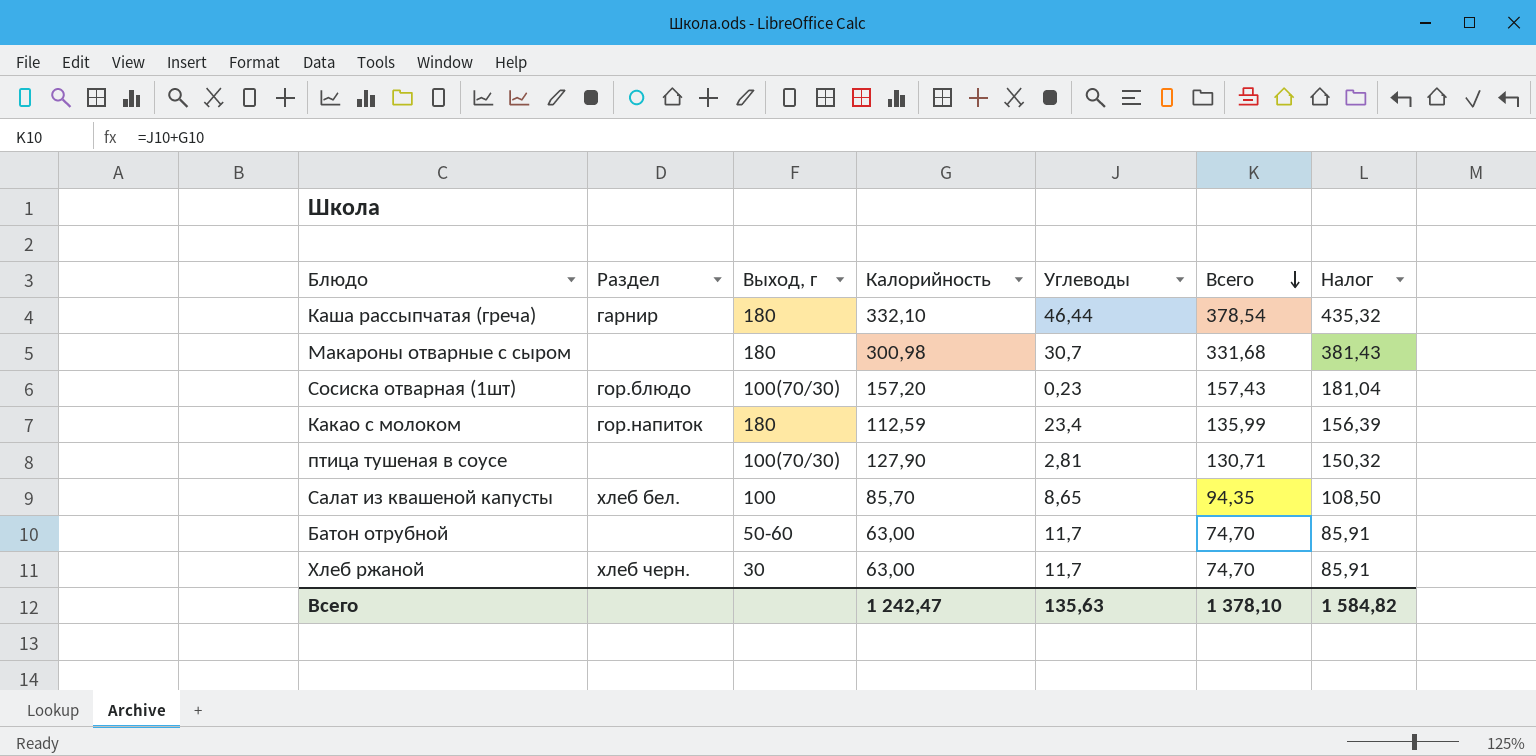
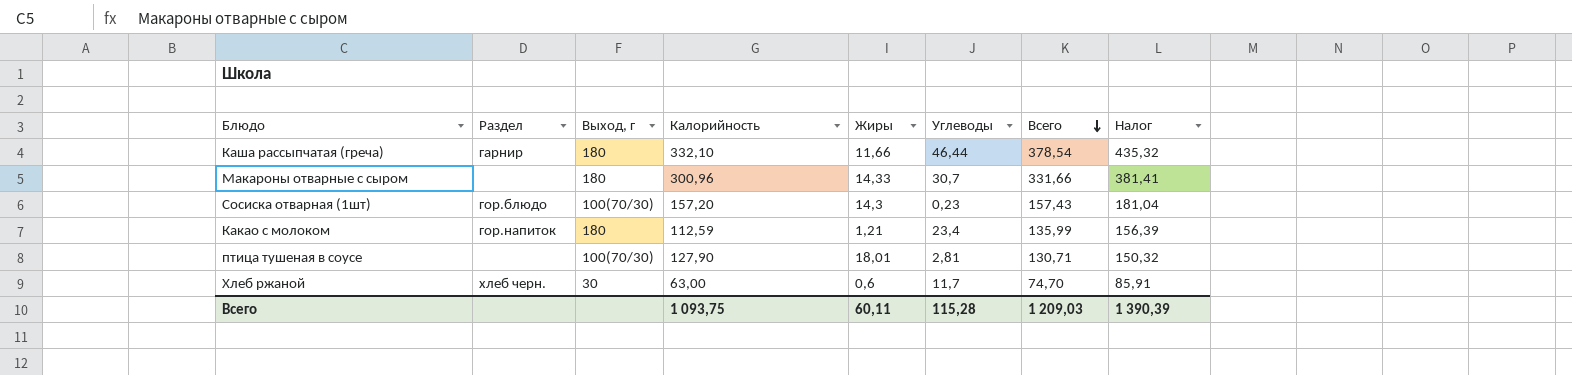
column Жиры | position: none -> 5
row Салат из квашеной капусты: хлеб бел. | 100 | 85,70 | 8,65 | 94,35 | 108,50 -> none
row Батон отрубной: none | 50-60 | 63,00 | 11,7 | 74,70 | 85,91 -> none
Макароны отварные с сыром | Калорийность: 300,98 -> 300,96
Макароны отварные с сыром | Всего: 331,68 -> 331,66
Макароны отварные с сыром | Налог: 381,43 -> 381,41
Всего | Калорийность: 1 242,47 -> 1 093,75
Всего | Углеводы: 135,63 -> 115,28
Всего | Всего: 1 378,10 -> 1 209,03
Всего | Налог: 1 584,82 -> 1 390,39

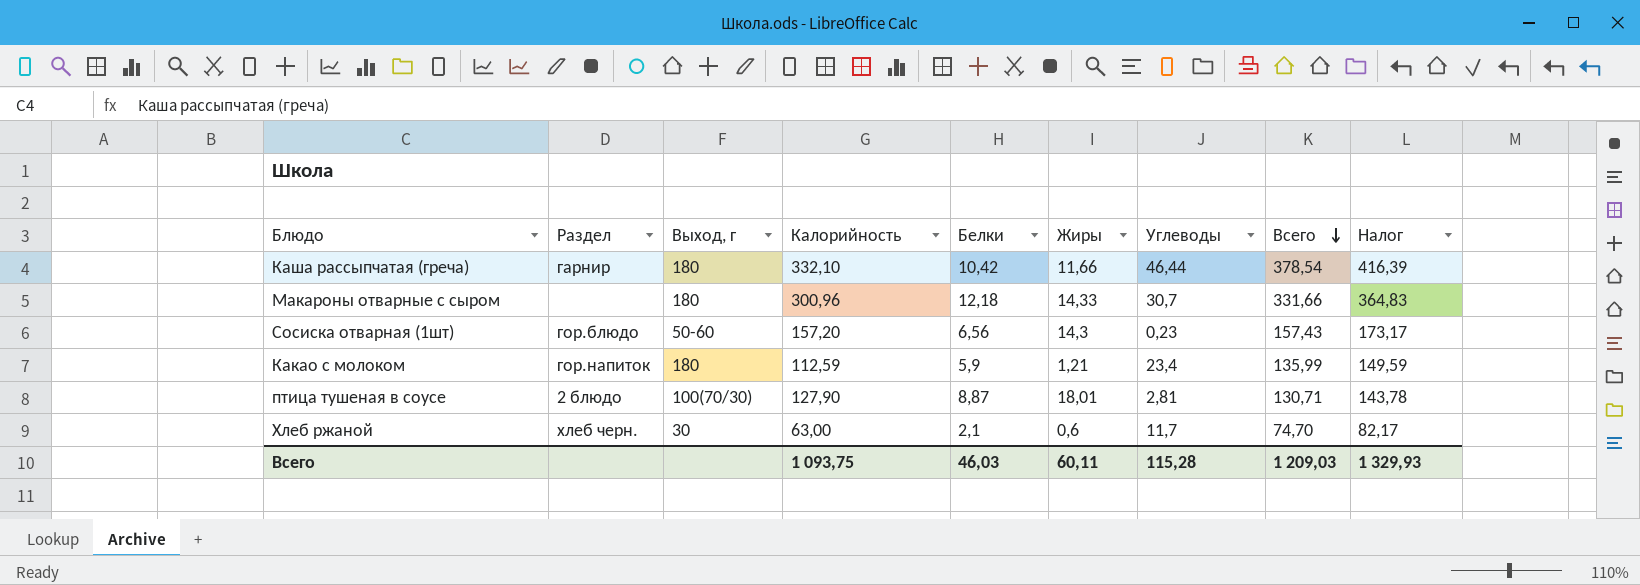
column Белки | position: none -> 5
column Налог | formula: [Всего] * 1,15 -> [Всего] * 1,1
Сосиска отварная (1шт) | Выход, г: 100(70/30) -> 50-60
птица тушеная в соусе | Раздел: none -> 2 блюдо
Всего | Налог: 1 390,39 -> 1 329,93

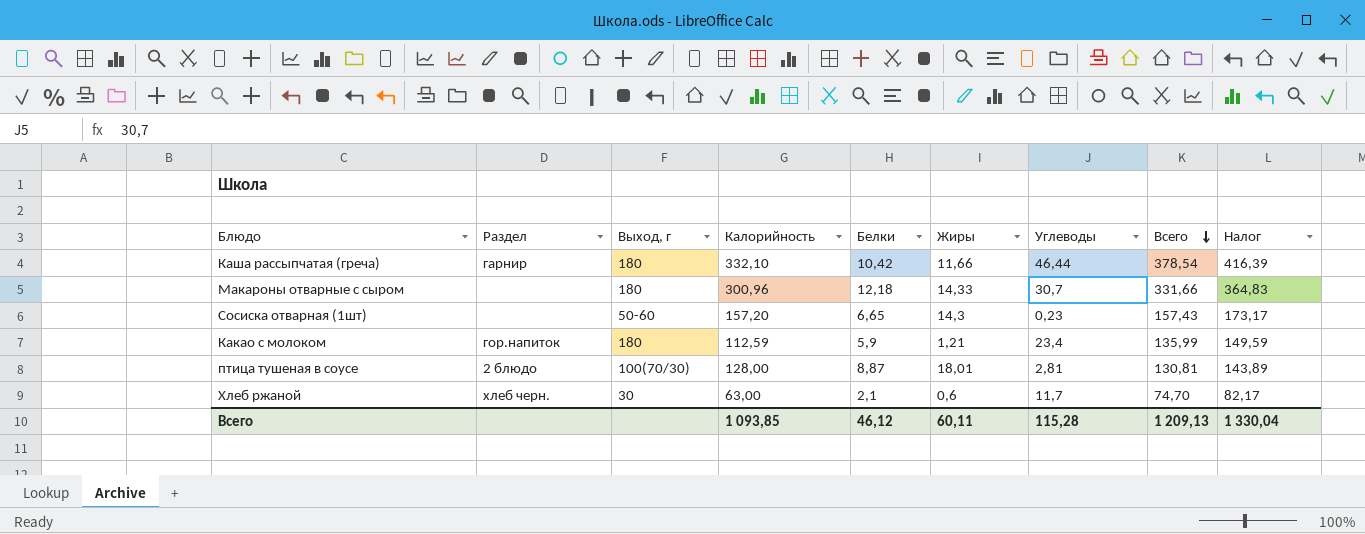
Сосиска отварная (1шт) | Раздел: гор.блюдо -> none
Сосиска отварная (1шт) | Белки: 6,56 -> 6,65
птица тушеная в соусе | Калорийность: 127,90 -> 128,00
птица тушеная в соусе | Всего: 130,71 -> 130,81
птица тушеная в соусе | Налог: 143,78 -> 143,89
Всего | Калорийность: 1 093,75 -> 1 093,85
Всего | Белки: 46,03 -> 46,12
Всего | Всего: 1 209,03 -> 1 209,13
Всего | Налог: 1 329,93 -> 1 330,04

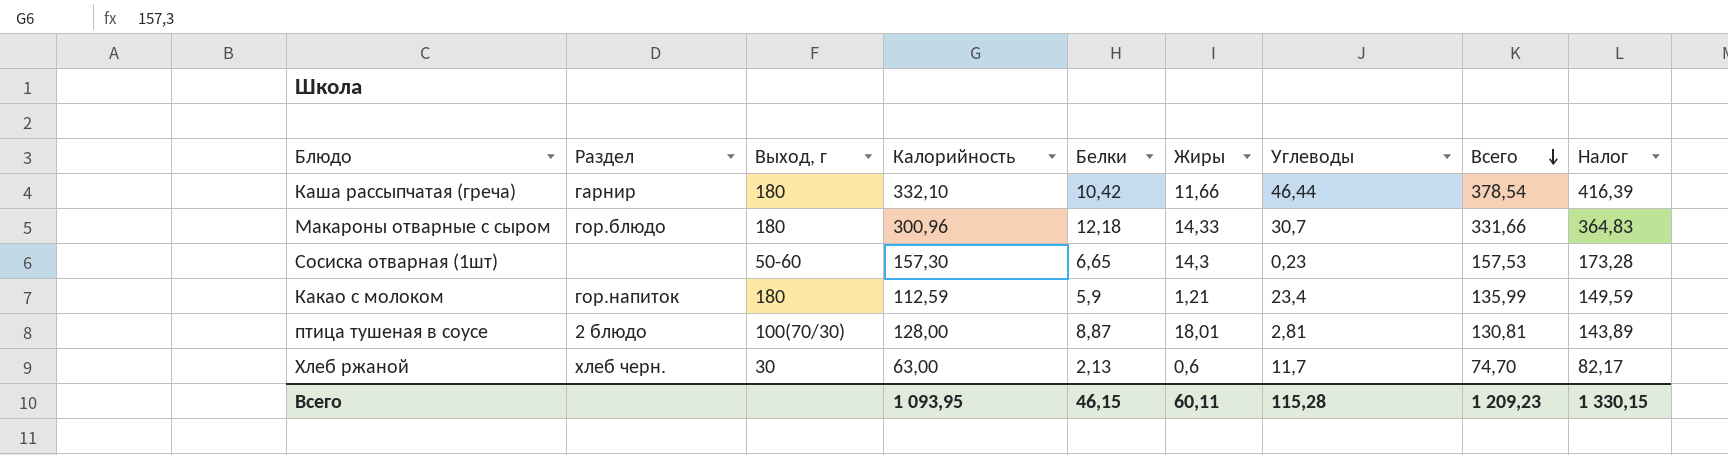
Макароны отварные с сыром | Раздел: none -> гор.блюдо
Сосиска отварная (1шт) | Калорийность: 157,20 -> 157,30
Сосиска отварная (1шт) | Всего: 157,43 -> 157,53
Сосиска отварная (1шт) | Налог: 173,17 -> 173,28
Хлеб ржаной | Белки: 2,1 -> 2,13
Всего | Калорийность: 1 093,85 -> 1 093,95
Всего | Белки: 46,12 -> 46,15
Всего | Всего: 1 209,13 -> 1 209,23
Всего | Налог: 1 330,04 -> 1 330,15

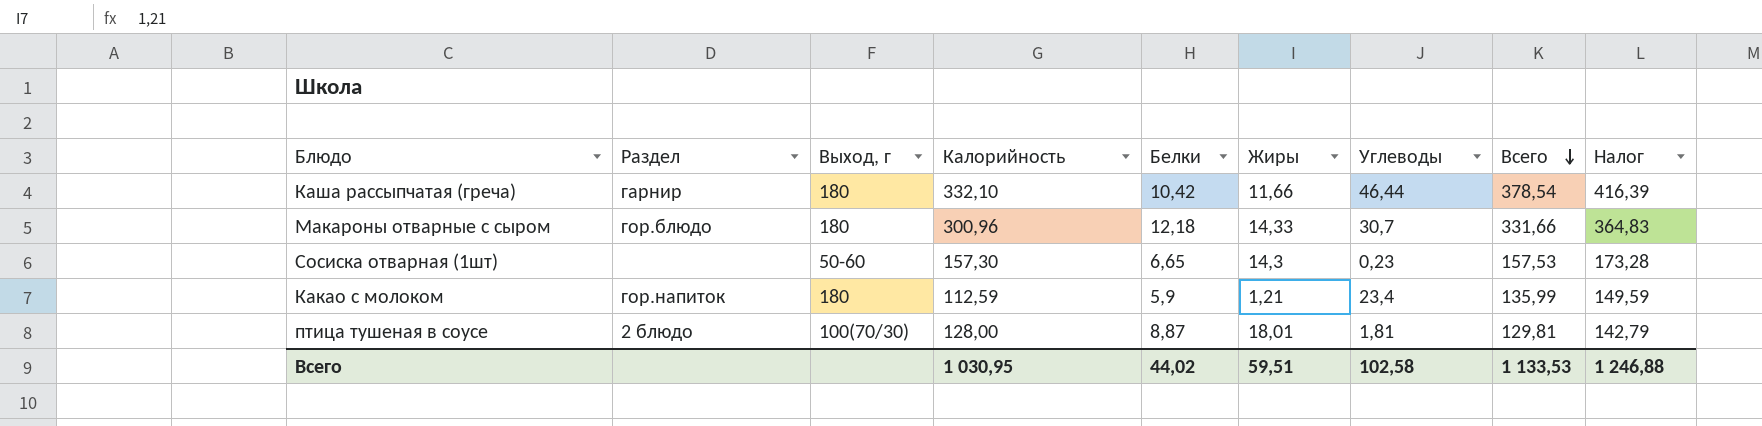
row Хлеб ржаной: хлеб черн. | 30 | 63,00 | 2,13 | 0,6 | 11,7 | 74,70 | 82,17 -> none
птица тушеная в соусе | Углеводы: 2,81 -> 1,81
птица тушеная в соусе | Всего: 130,81 -> 129,81
птица тушеная в соусе | Налог: 143,89 -> 142,79
Всего | Калорийность: 1 093,95 -> 1 030,95
Всего | Белки: 46,15 -> 44,02
Всего | Жиры: 60,11 -> 59,51
Всего | Углеводы: 115,28 -> 102,58
Всего | Всего: 1 209,23 -> 1 133,53
Всего | Налог: 1 330,15 -> 1 246,88

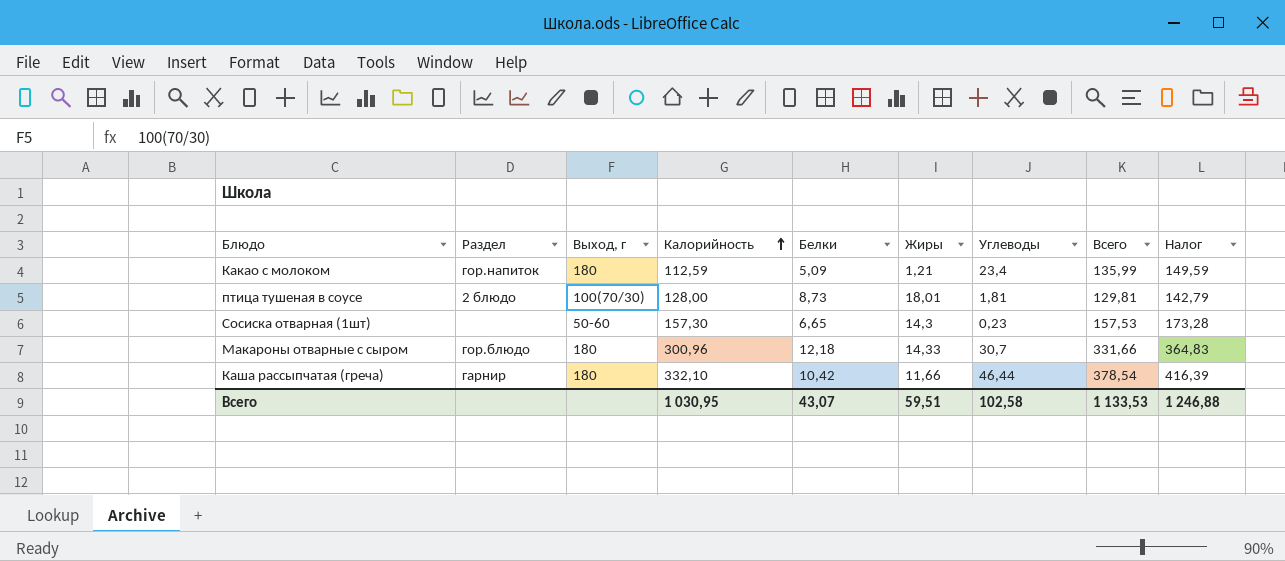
row order: Всего descending -> Калорийность ascending
Какао с молоком | Белки: 5,9 -> 5,09
птица тушеная в соусе | Белки: 8,87 -> 8,73
Всего | Белки: 44,02 -> 43,07

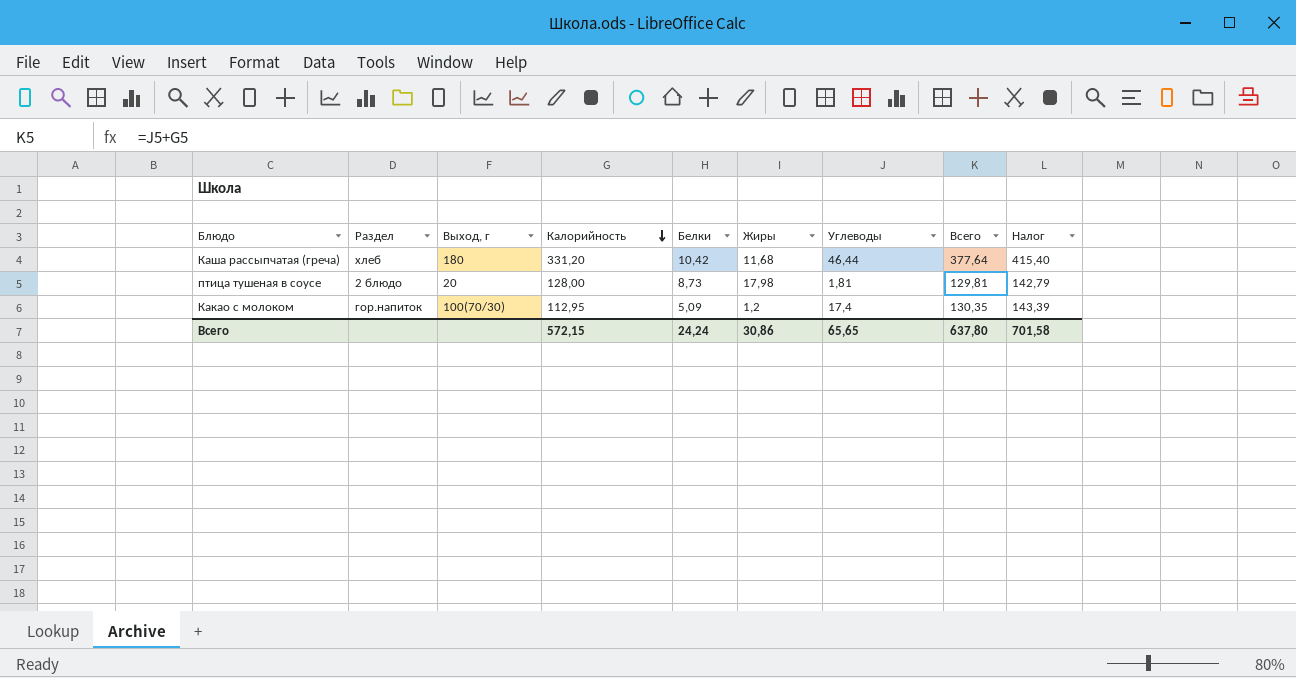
row order: Калорийность ascending -> Калорийность descending
row Сосиска отварная (1шт): none | 50-60 | 157,30 | 6,65 | 14,3 | 0,23 | 157,53 | 173,28 -> none
row Макароны отварные с сыром: гор.блюдо | 180 | 300,96 | 12,18 | 14,33 | 30,7 | 331,66 | 364,83 -> none
Каша рассыпчатая (греча) | Раздел: гарнир -> хлеб
Каша рассыпчатая (греча) | Калорийность: 332,10 -> 331,20
Каша рассыпчатая (греча) | Жиры: 11,66 -> 11,68
Каша рассыпчатая (греча) | Всего: 378,54 -> 377,64
Каша рассыпчатая (греча) | Налог: 416,39 -> 415,40
птица тушеная в соусе | Выход, г: 100(70/30) -> 20
птица тушеная в соусе | Жиры: 18,01 -> 17,98
Какао с молоком | Выход, г: 180 -> 100(70/30)
Какао с молоком | Калорийность: 112,59 -> 112,95
Какао с молоком | Жиры: 1,21 -> 1,2
Какао с молоком | Углеводы: 23,4 -> 17,4
Какао с молоком | Всего: 135,99 -> 130,35
Какао с молоком | Налог: 149,59 -> 143,39
Всего | Калорийность: 1 030,95 -> 572,15
Всего | Белки: 43,07 -> 24,24
Всего | Жиры: 59,51 -> 30,86
Всего | Углеводы: 102,58 -> 65,65
Всего | Всего: 1 133,53 -> 637,80
Всего | Налог: 1 246,88 -> 701,58

